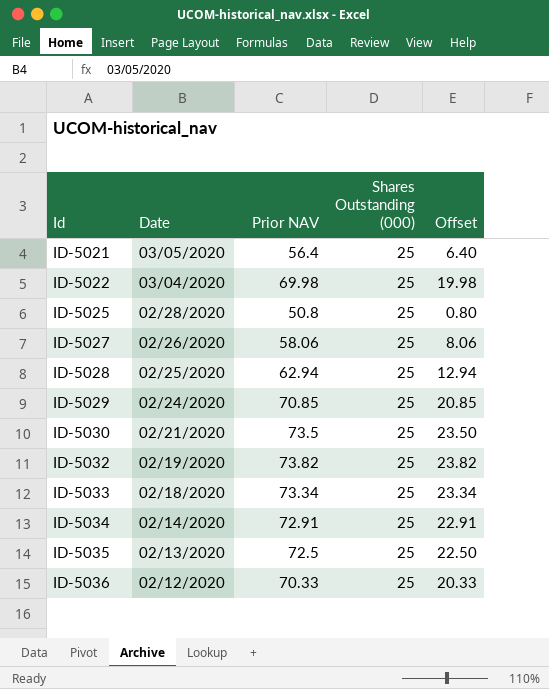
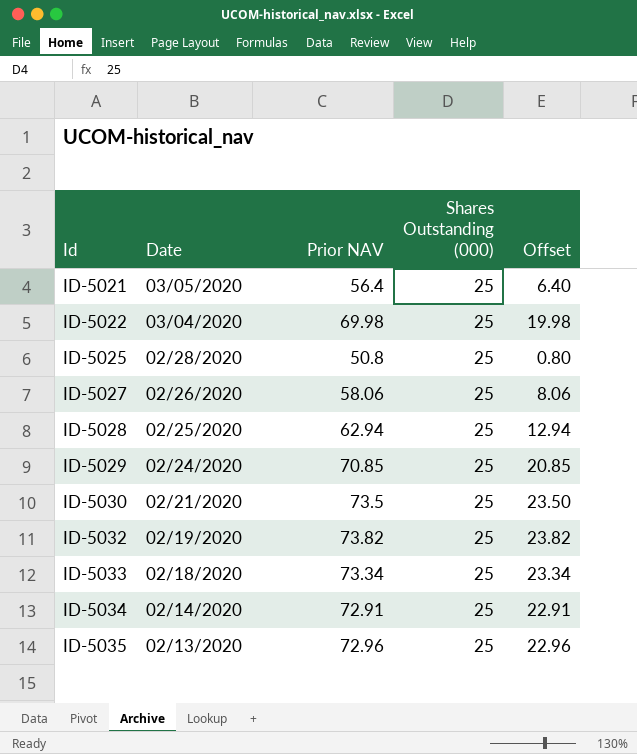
row ID-5036: 02/12/2020 | 70.33 | 25 | 20.33 -> none
ID-5035 | Prior NAV: 72.5 -> 72.96
ID-5035 | Offset: 22.50 -> 22.96

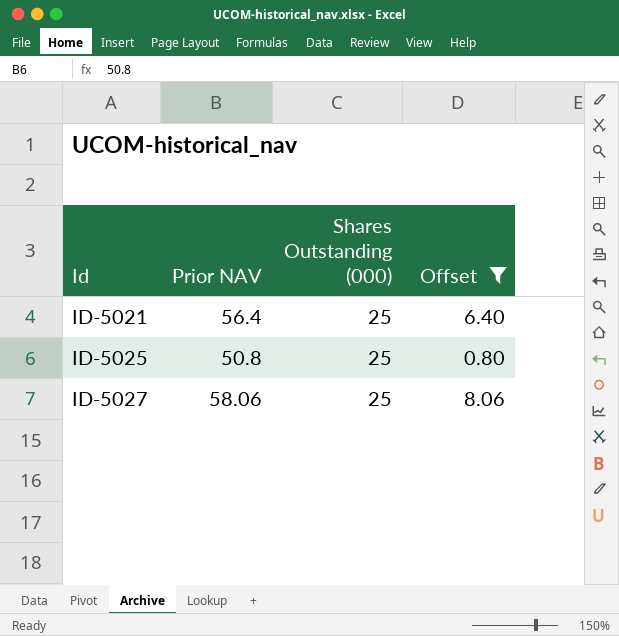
filter: none -> Offset <= 8.06
column Date | position: 2 -> none

